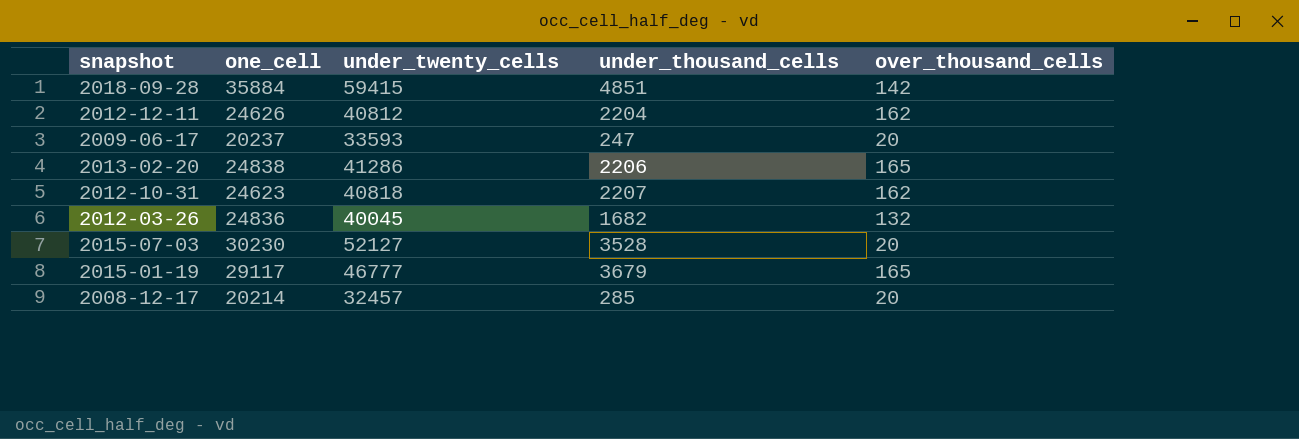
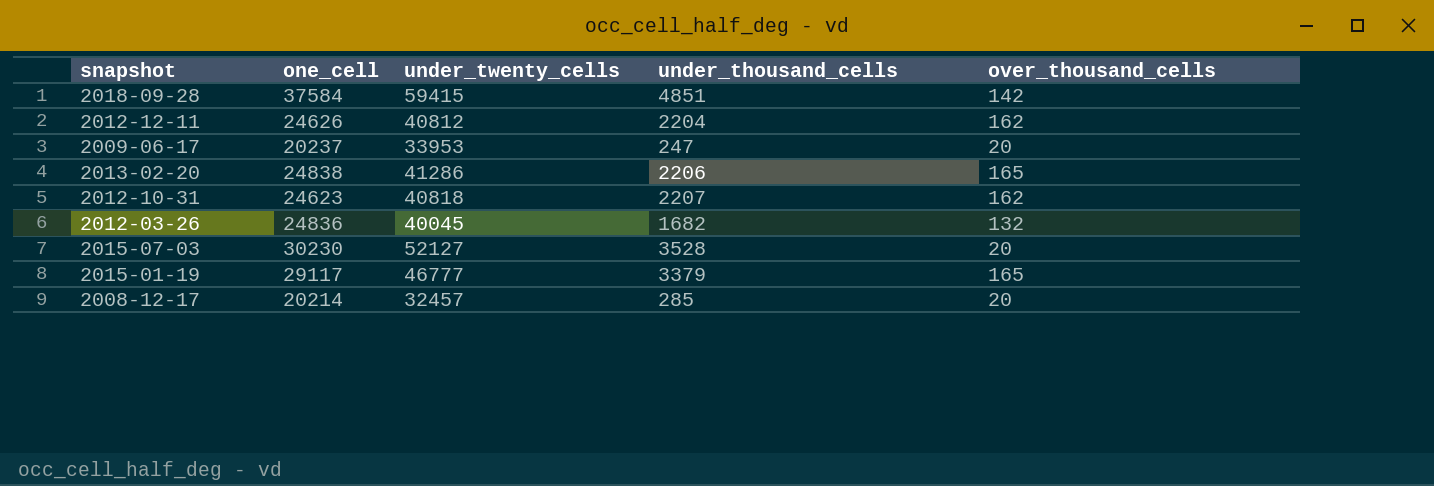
2018-09-28 | one_cell: 35884 -> 37584
2009-06-17 | under_twenty_cells: 33593 -> 33953
2015-01-19 | under_thousand_cells: 3679 -> 3379

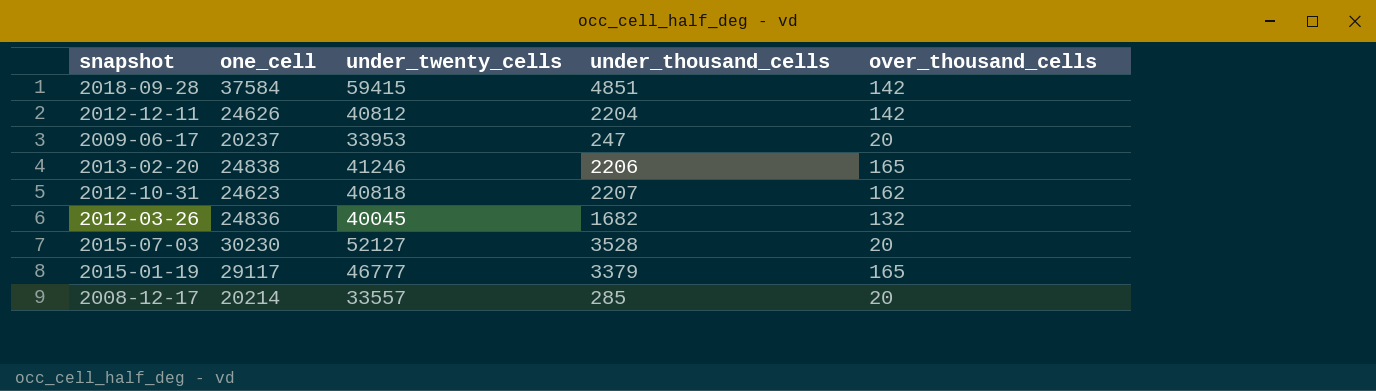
2012-12-11 | over_thousand_cells: 162 -> 142
2013-02-20 | under_twenty_cells: 41286 -> 41246
2008-12-17 | under_twenty_cells: 32457 -> 33557

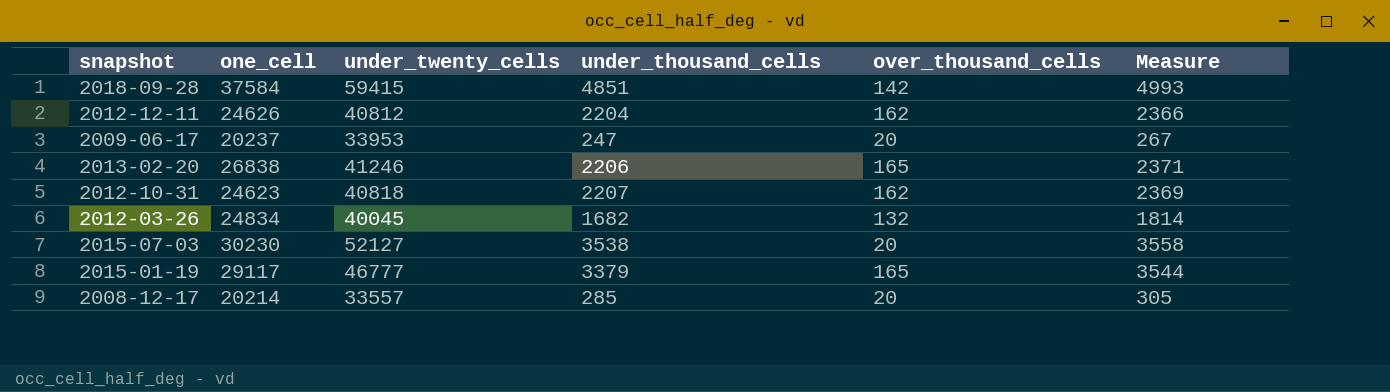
column Measure | formula: none -> [under_thousand_cells] + [over_thousand_cells]
2012-12-11 | over_thousand_cells: 142 -> 162
2013-02-20 | one_cell: 24838 -> 26838
2012-03-26 | one_cell: 24836 -> 24834
2015-07-03 | under_thousand_cells: 3528 -> 3538

